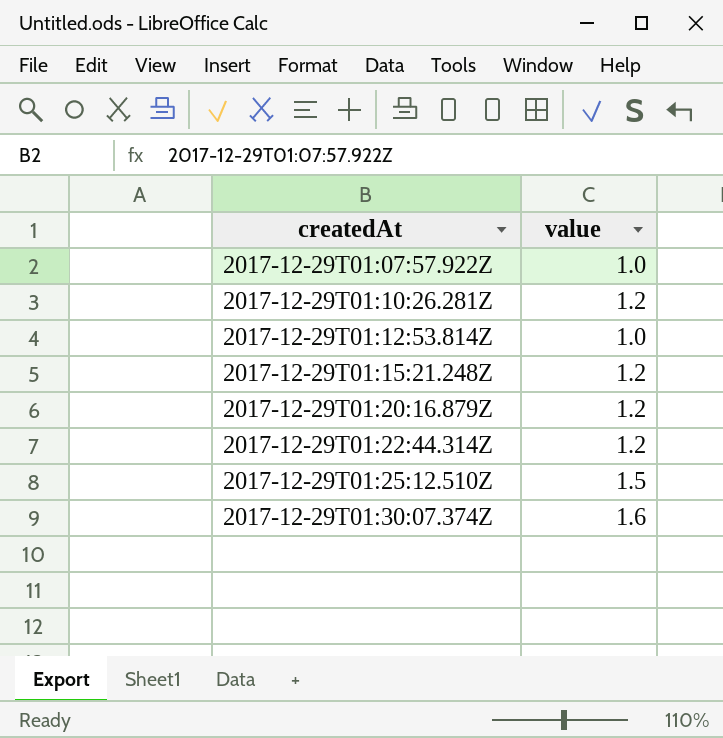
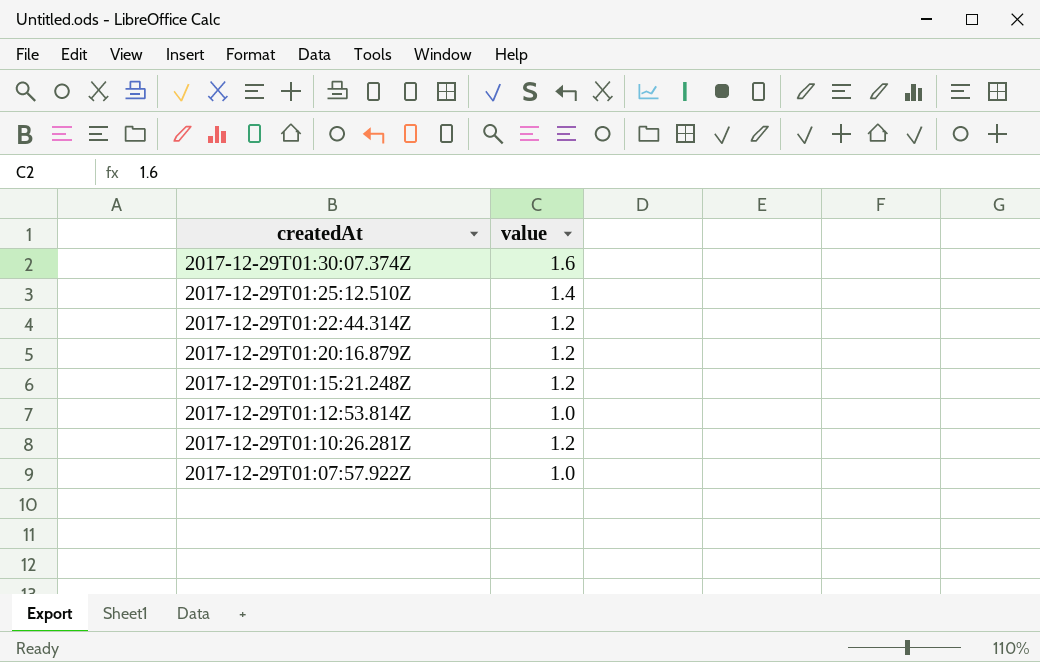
row order: createdAt ascending -> createdAt descending
2017-12-29T01:25:12.510Z | value: 1.5 -> 1.4

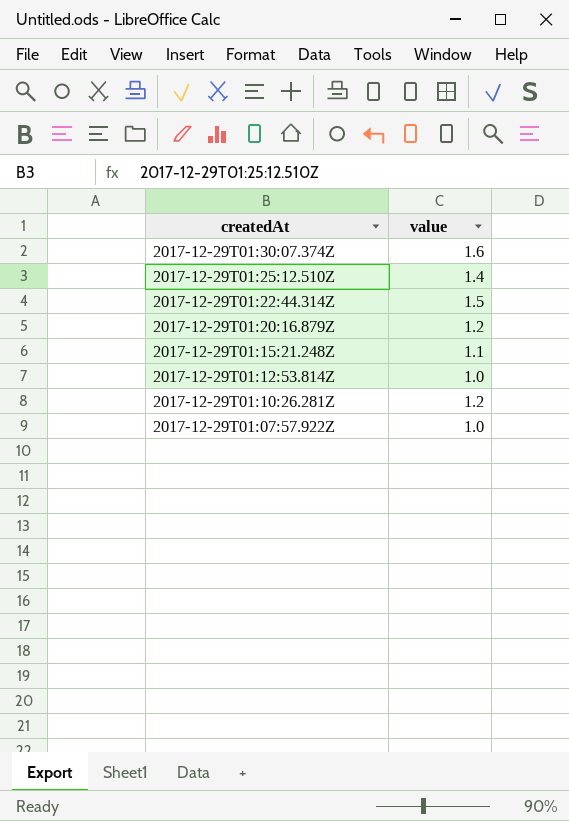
2017-12-29T01:22:44.314Z | value: 1.2 -> 1.5
2017-12-29T01:15:21.248Z | value: 1.2 -> 1.1

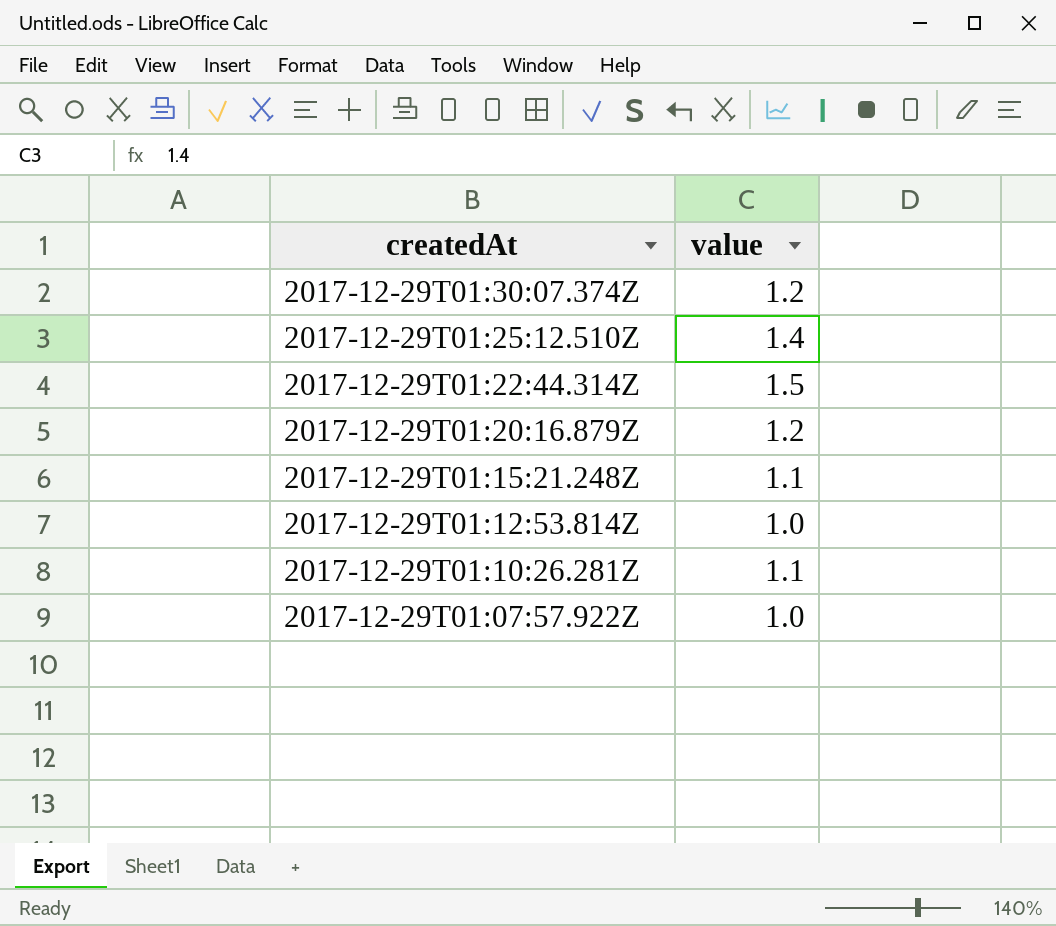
2017-12-29T01:30:07.374Z | value: 1.6 -> 1.2
2017-12-29T01:10:26.281Z | value: 1.2 -> 1.1

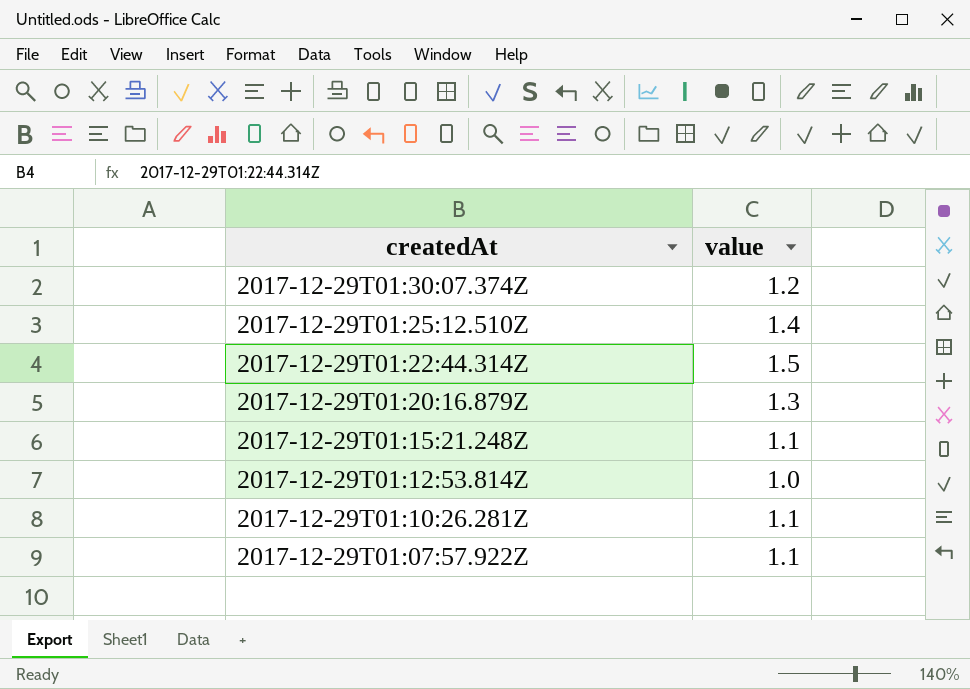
2017-12-29T01:20:16.879Z | value: 1.2 -> 1.3
2017-12-29T01:07:57.922Z | value: 1.0 -> 1.1

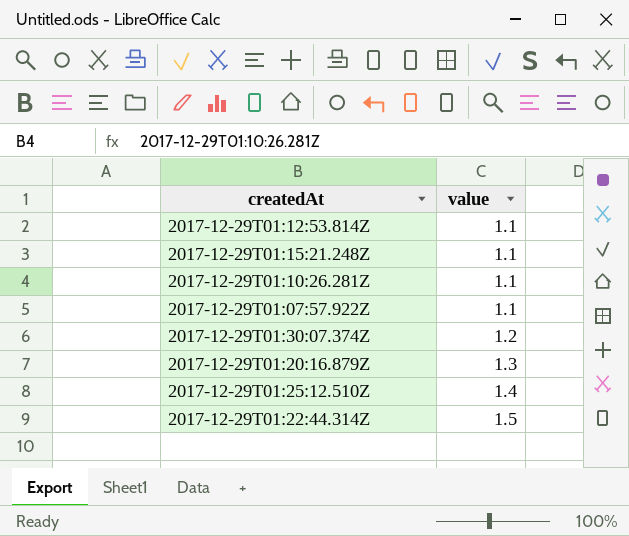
row order: createdAt descending -> value ascending
2017-12-29T01:12:53.814Z | value: 1.0 -> 1.1

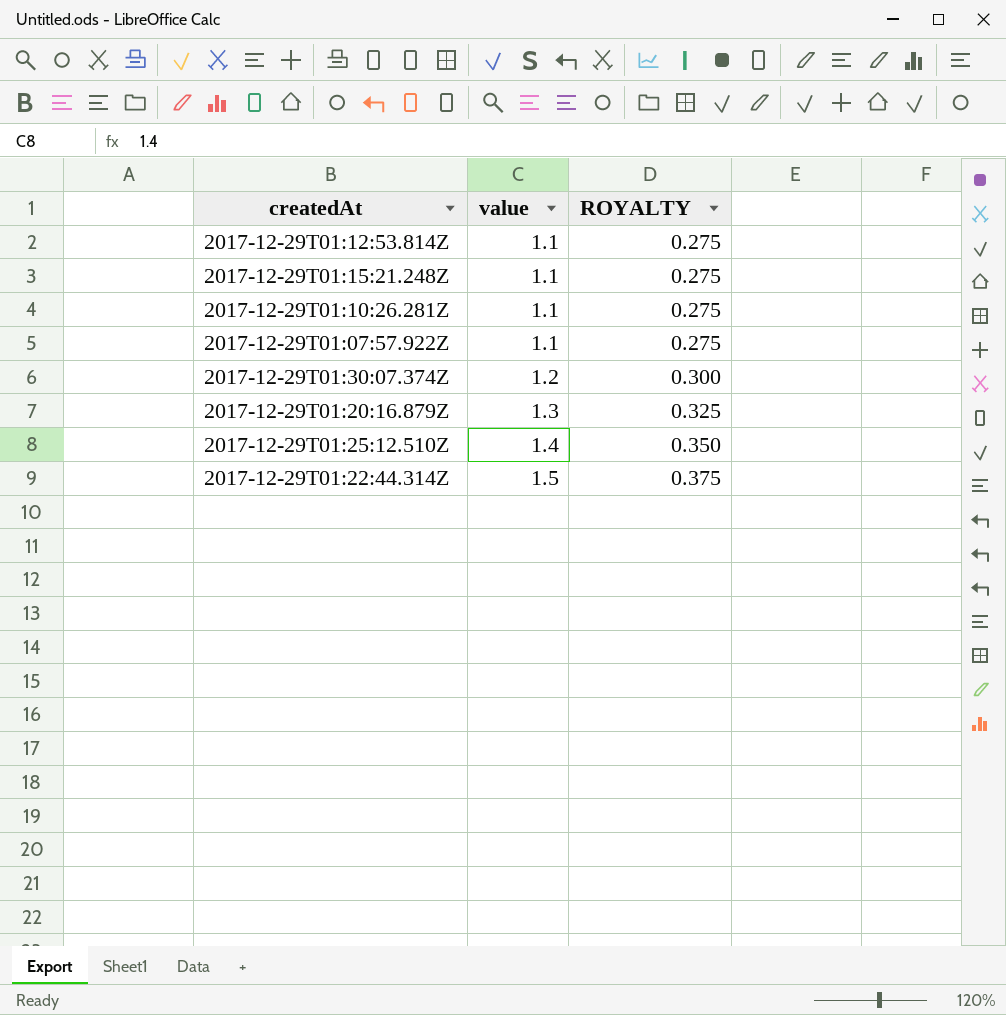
column ROYALTY | formula: none -> [value] * 0.25

